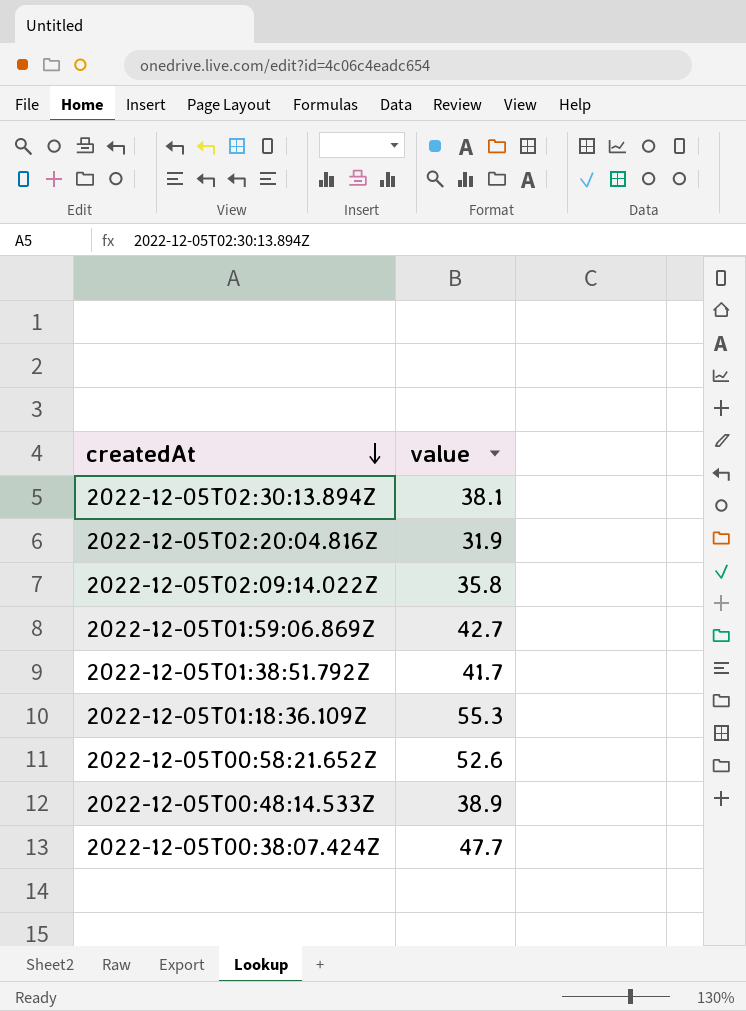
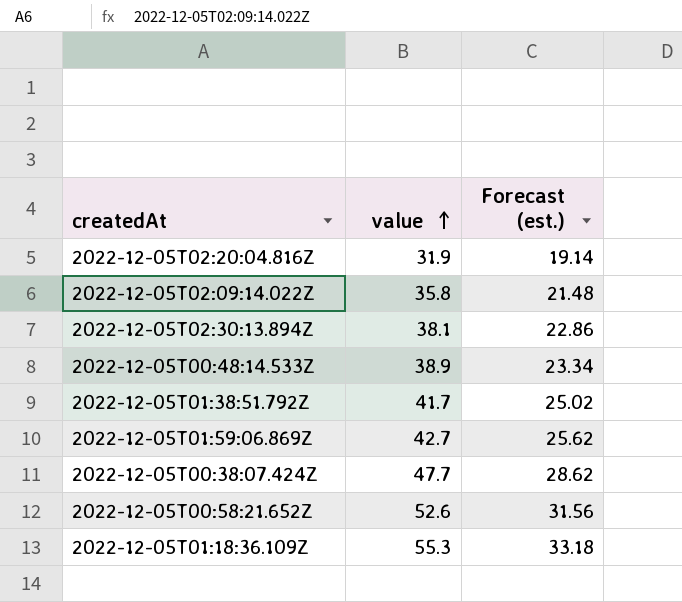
row order: createdAt descending -> value ascending
column Forecast (est.) | formula: none -> [value] * 0.6

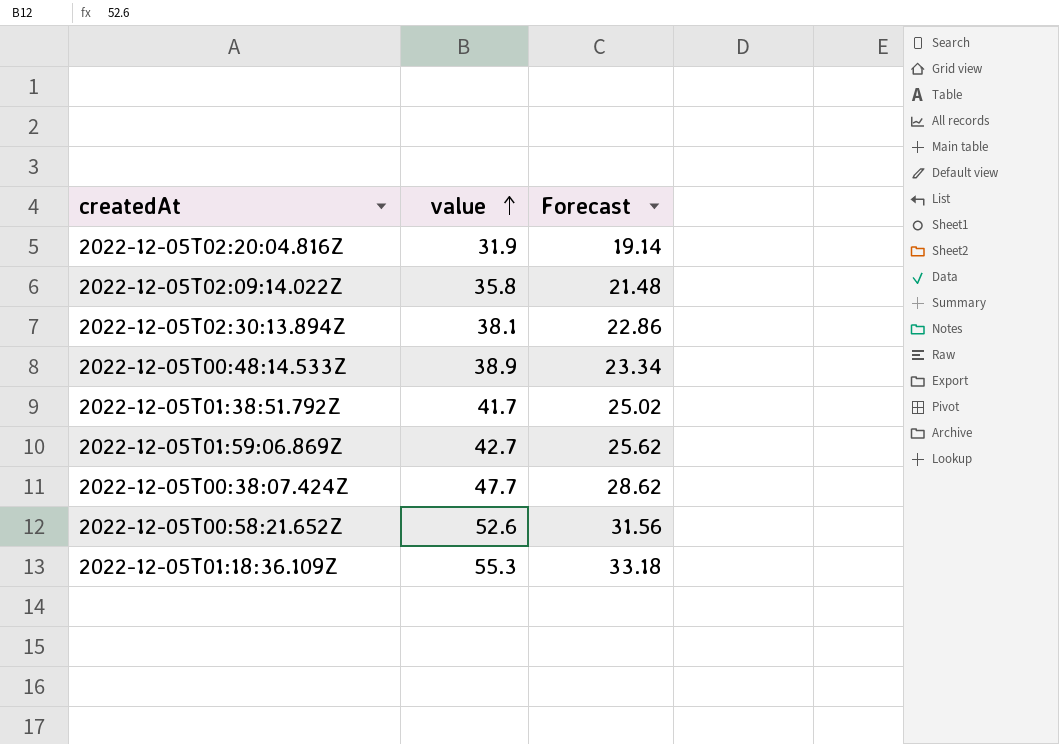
column name: Forecast (est.) -> Forecast

